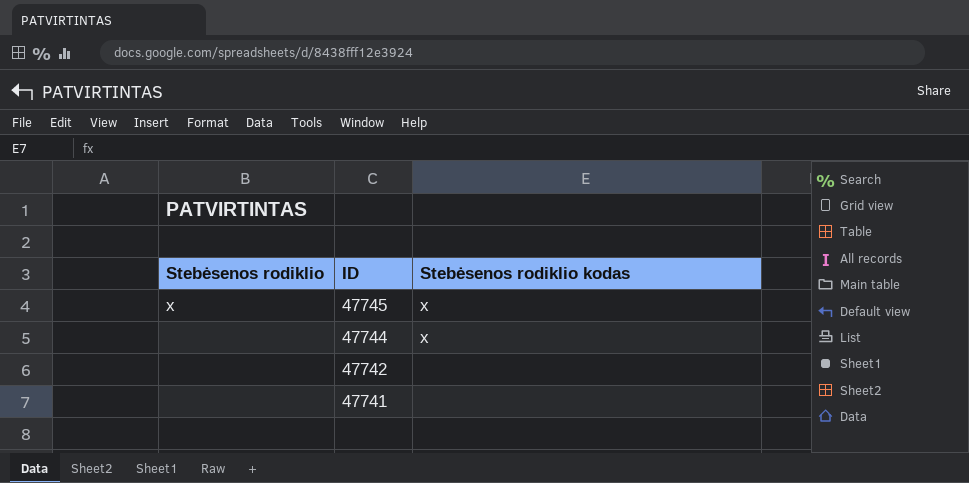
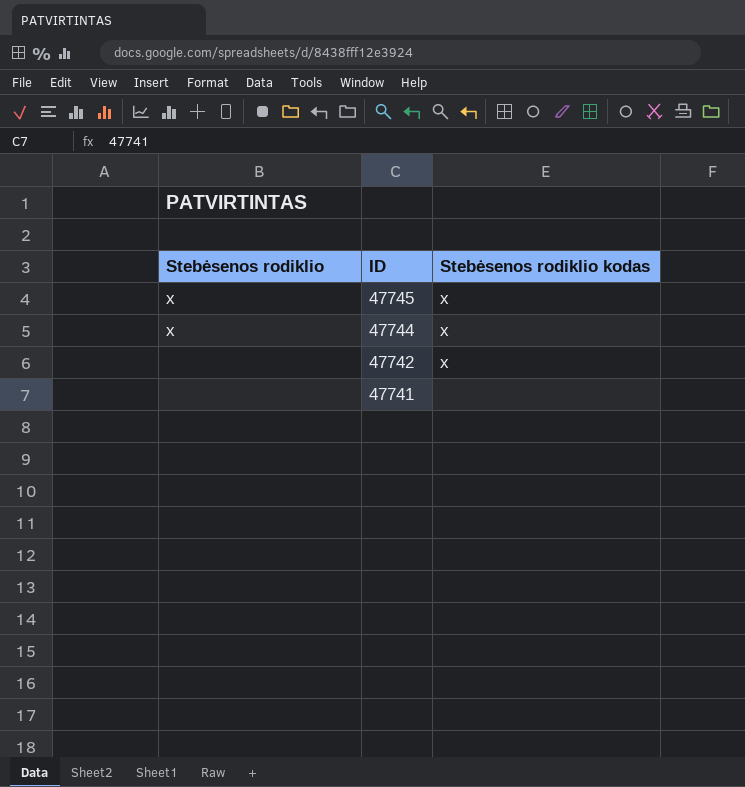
47744 | Stebėsenos rodiklio: none -> x
47742 | Stebėsenos rodiklio kodas: none -> x

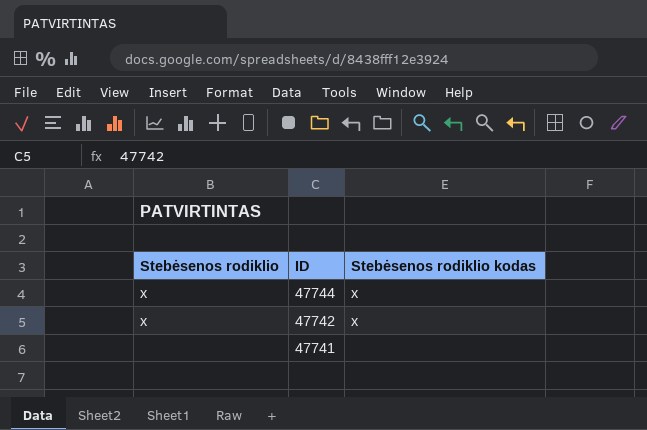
row 47745: x | x -> none
47742 | Stebėsenos rodiklio: none -> x

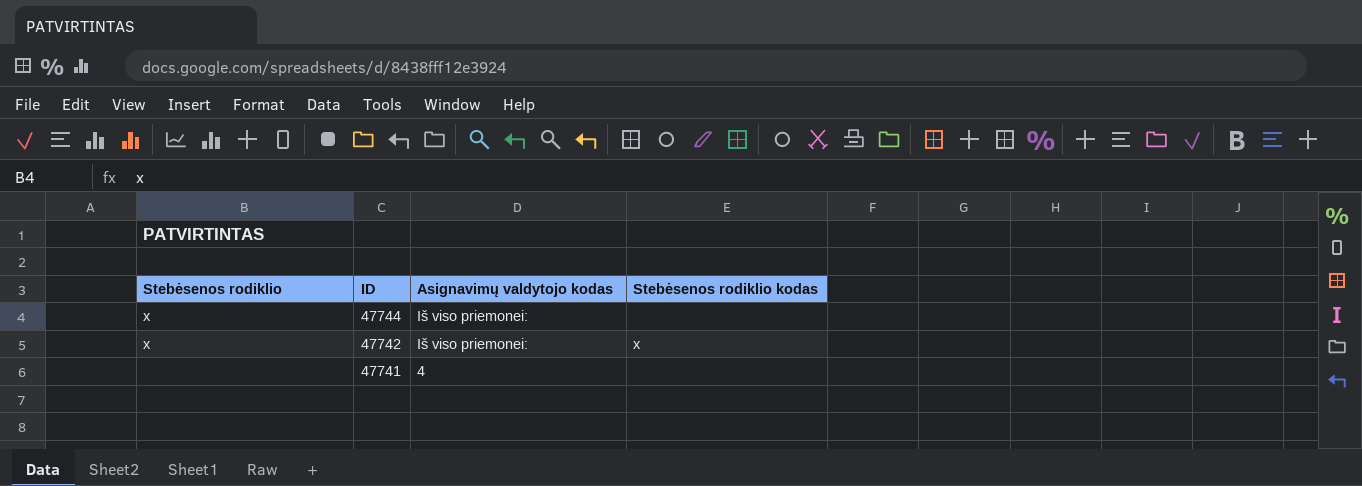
column Asignavimų valdytojo kodas | position: none -> 3
47744 | Stebėsenos rodiklio kodas: x -> none

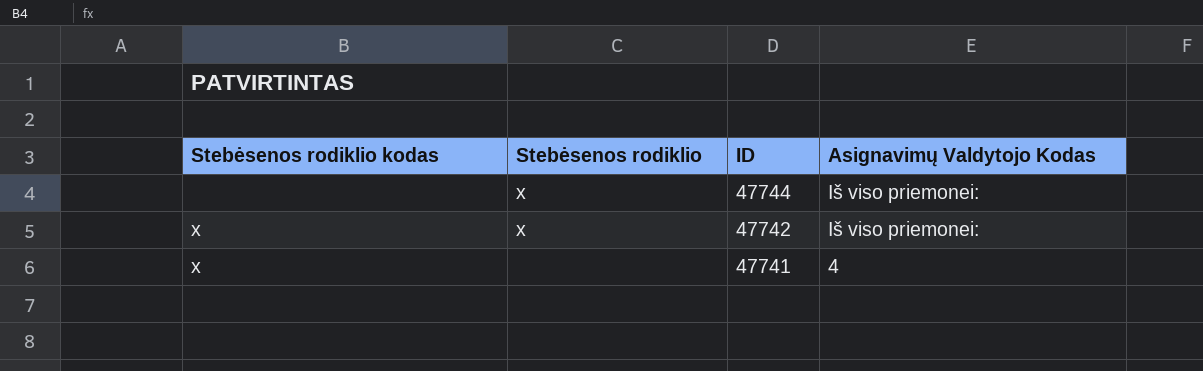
column Stebėsenos rodiklio kodas | position: 4 -> 1
column name: Asignavimų valdytojo kodas -> Asignavimų Valdytojo Kodas
47741 | Stebėsenos rodiklio kodas: none -> x

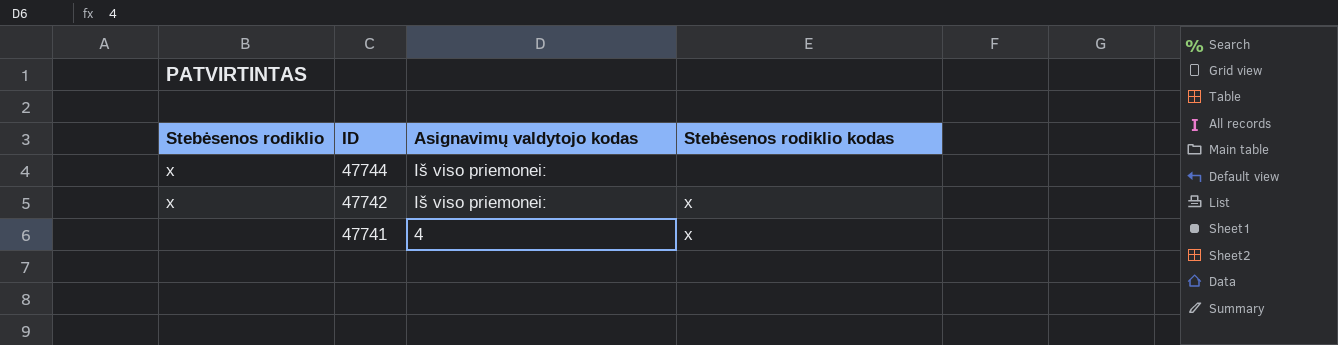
column name: Asignavimų Valdytojo Kodas -> Asignavimų valdytojo kodas
column Stebėsenos rodiklio kodas | position: 1 -> 4

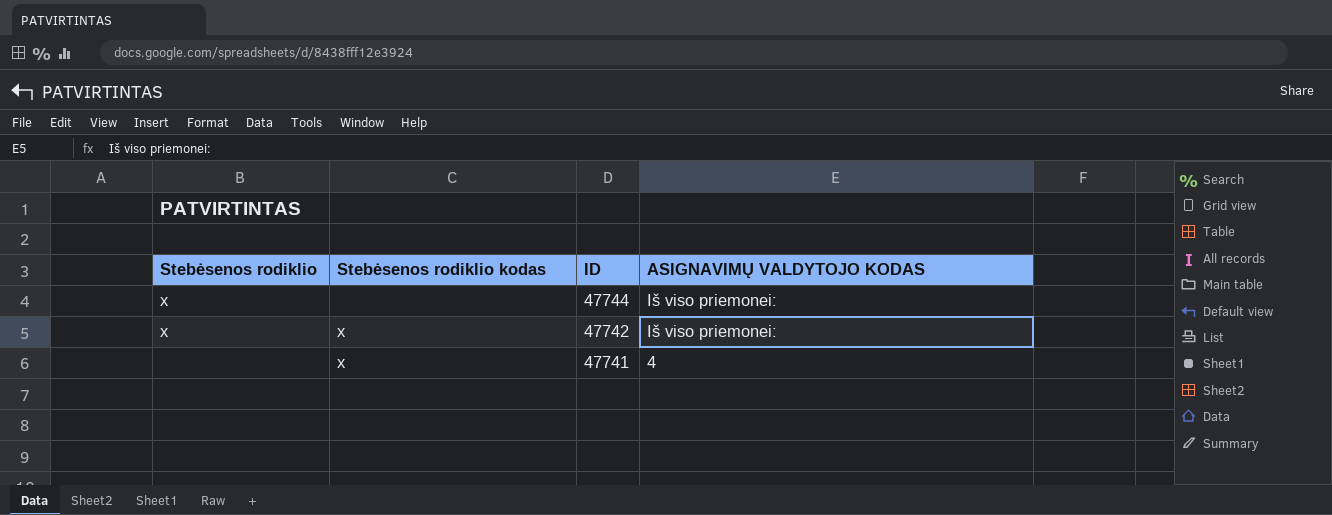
column Stebėsenos rodiklio kodas | position: 4 -> 2
column name: Asignavimų valdytojo kodas -> ASIGNAVIMŲ VALDYTOJO KODAS

